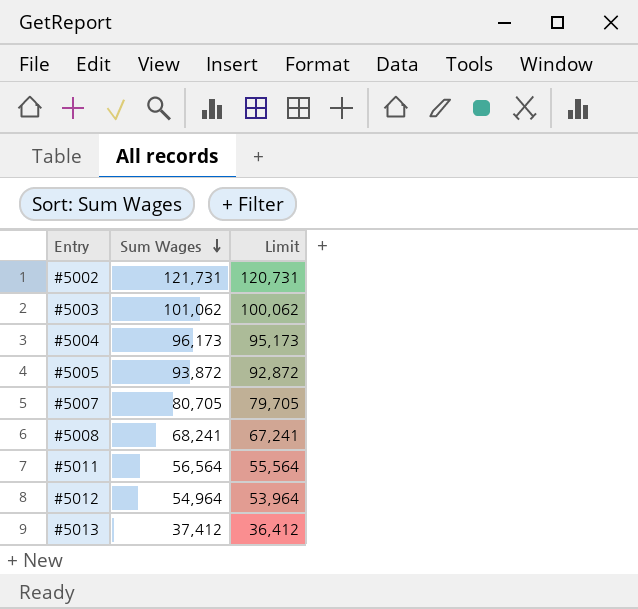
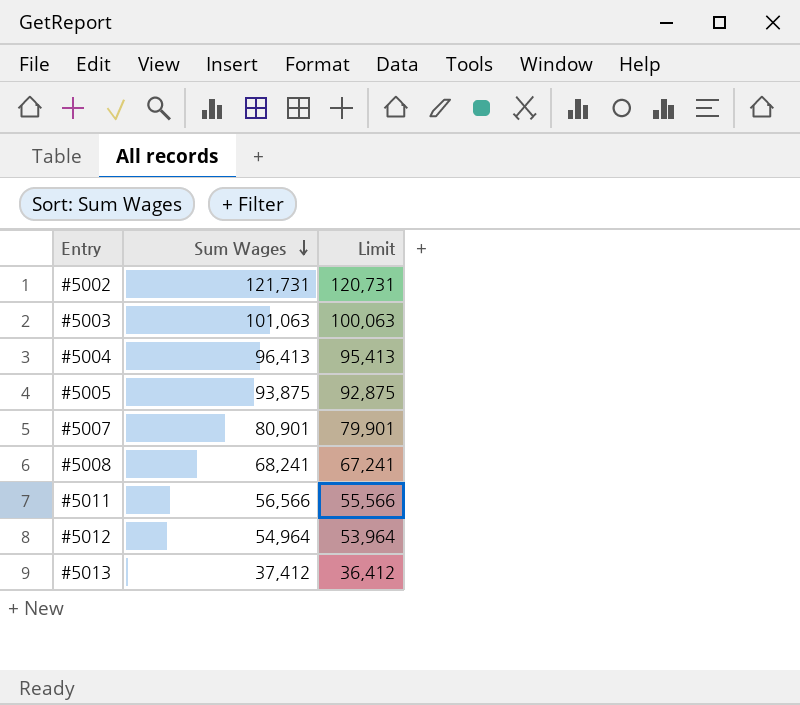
#5003 | Sum Wages: 101,062 -> 101,063
#5003 | Limit: 100,062 -> 100,063
#5004 | Sum Wages: 96,173 -> 96,413
#5004 | Limit: 95,173 -> 95,413
#5005 | Sum Wages: 93,872 -> 93,875
#5005 | Limit: 92,872 -> 92,875
#5007 | Sum Wages: 80,705 -> 80,901
#5007 | Limit: 79,705 -> 79,901
#5011 | Sum Wages: 56,564 -> 56,566
#5011 | Limit: 55,564 -> 55,566

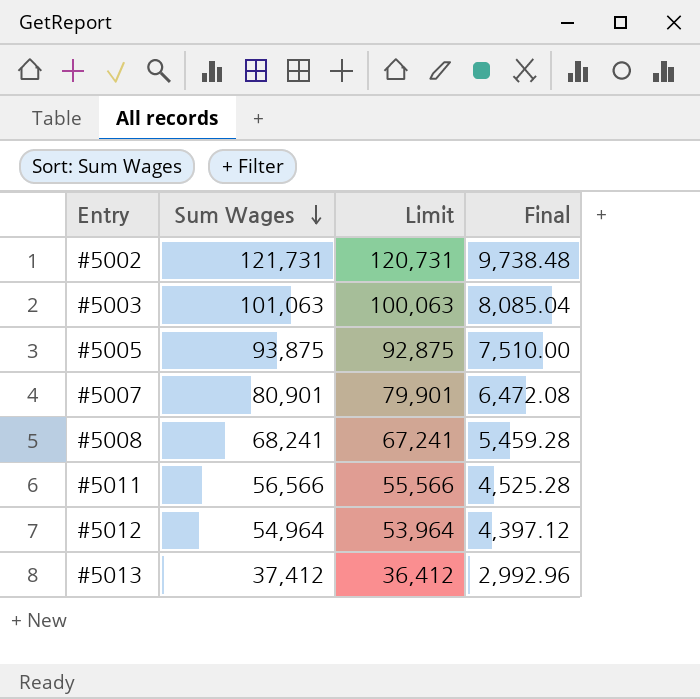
column Final | formula: none -> [Sum Wages] * 0.08
row #5004: 96,413 | 95,413 -> none

